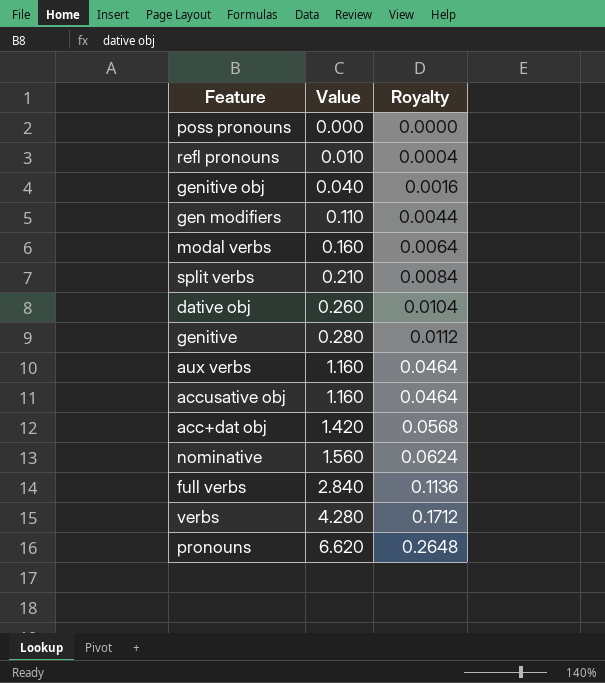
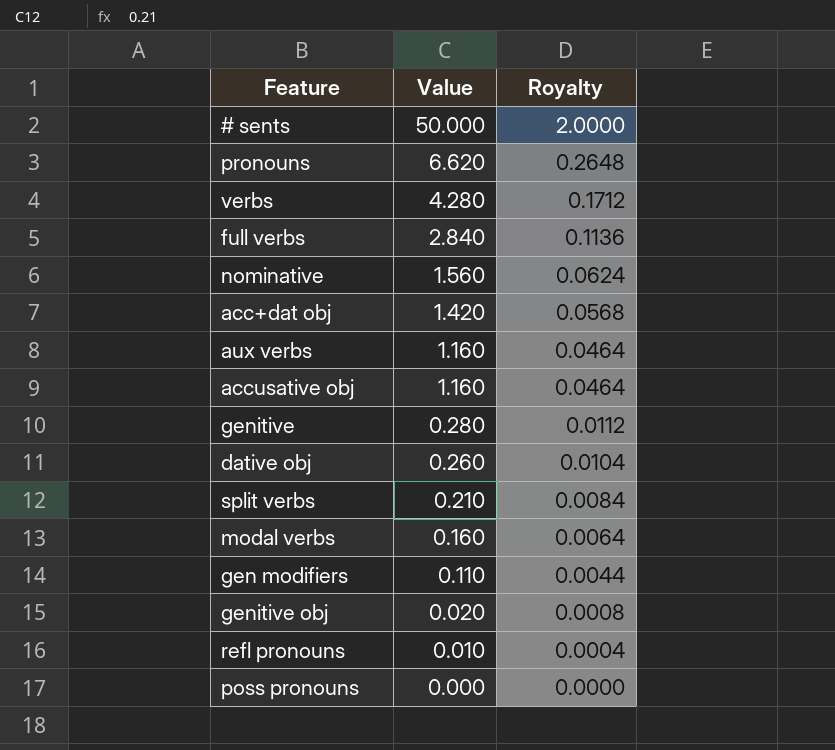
row order: Value ascending -> Value descending
row # sents: none -> 50.000 | 2.0000
genitive obj | Value: 0.040 -> 0.020
genitive obj | Royalty: 0.0016 -> 0.0008

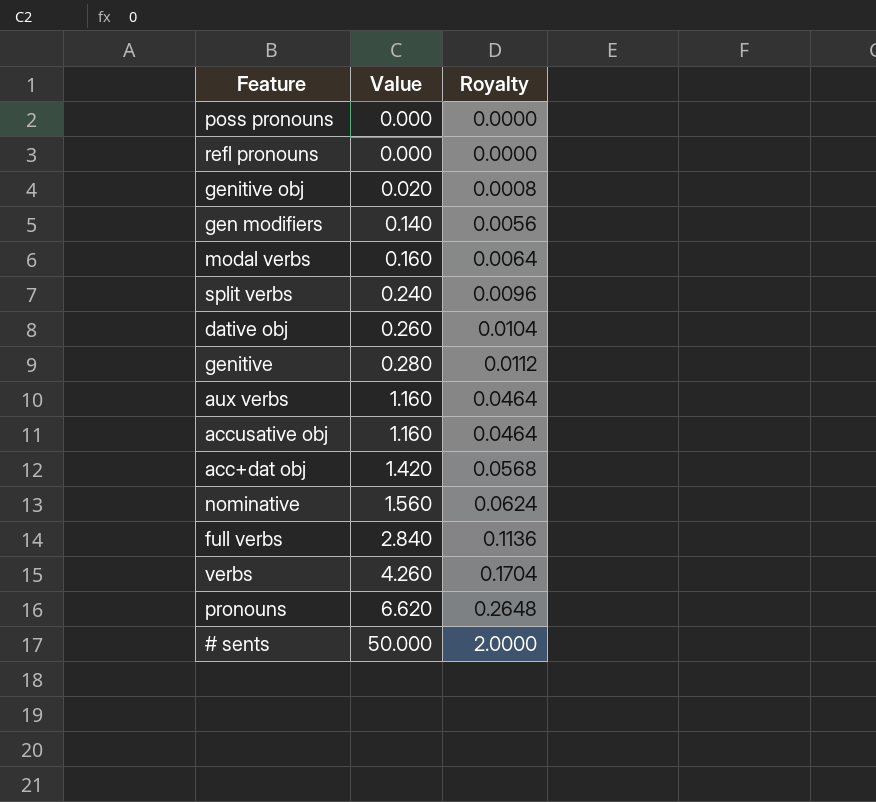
row order: Value descending -> Value ascending
refl pronouns | Value: 0.010 -> 0.000
refl pronouns | Royalty: 0.0004 -> 0.0000
gen modifiers | Value: 0.110 -> 0.140
gen modifiers | Royalty: 0.0044 -> 0.0056
split verbs | Value: 0.210 -> 0.240
split verbs | Royalty: 0.0084 -> 0.0096
verbs | Value: 4.280 -> 4.260
verbs | Royalty: 0.1712 -> 0.1704

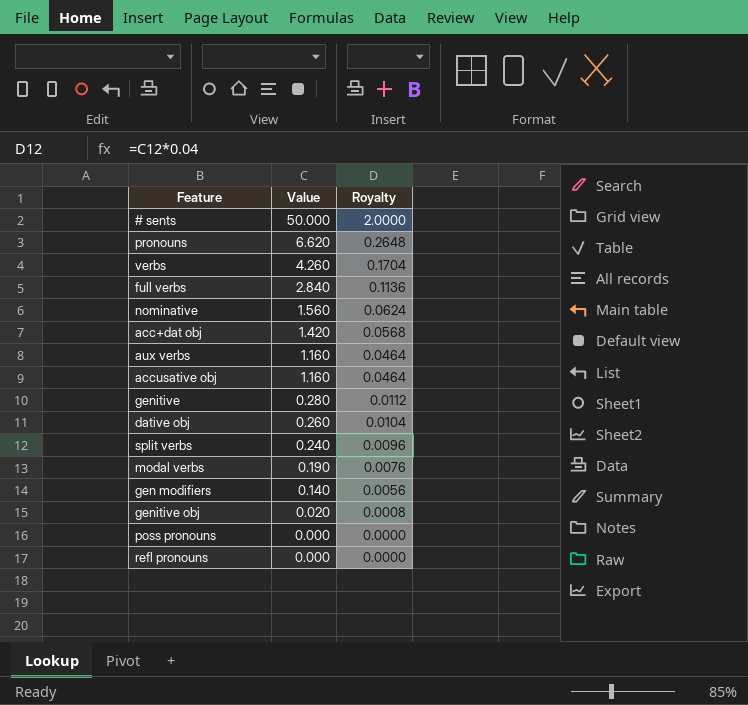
row order: Value ascending -> Value descending
modal verbs | Value: 0.160 -> 0.190
modal verbs | Royalty: 0.0064 -> 0.0076

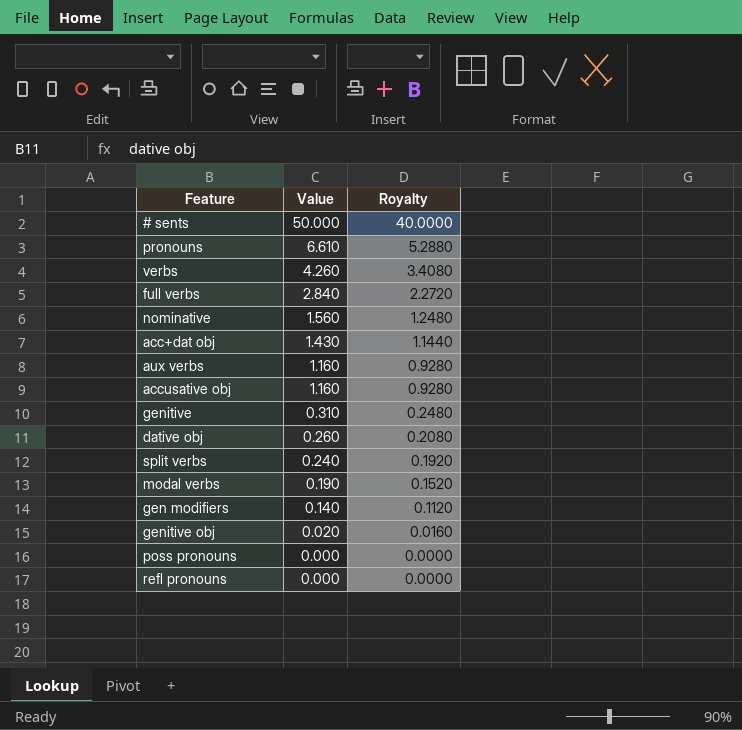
column Royalty | formula: [Value] * 0.04 -> [Value] * 0.8
pronouns | Value: 6.620 -> 6.610
acc+dat obj | Value: 1.420 -> 1.430
genitive | Value: 0.280 -> 0.310

